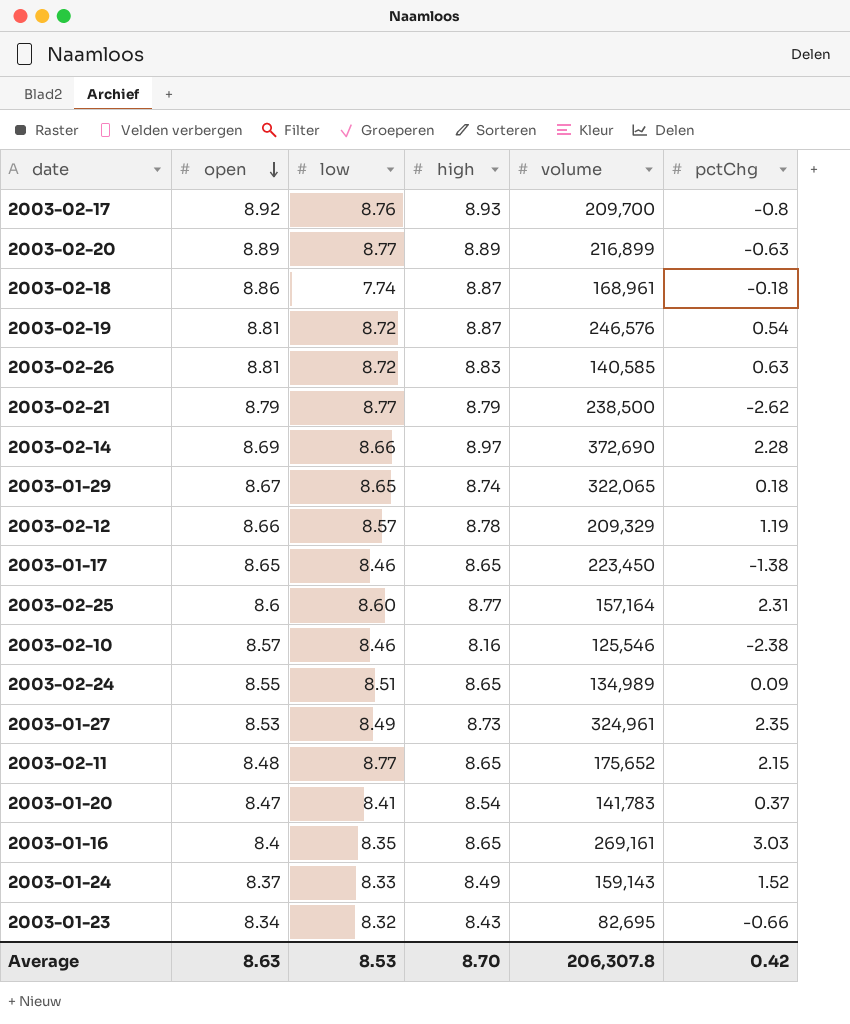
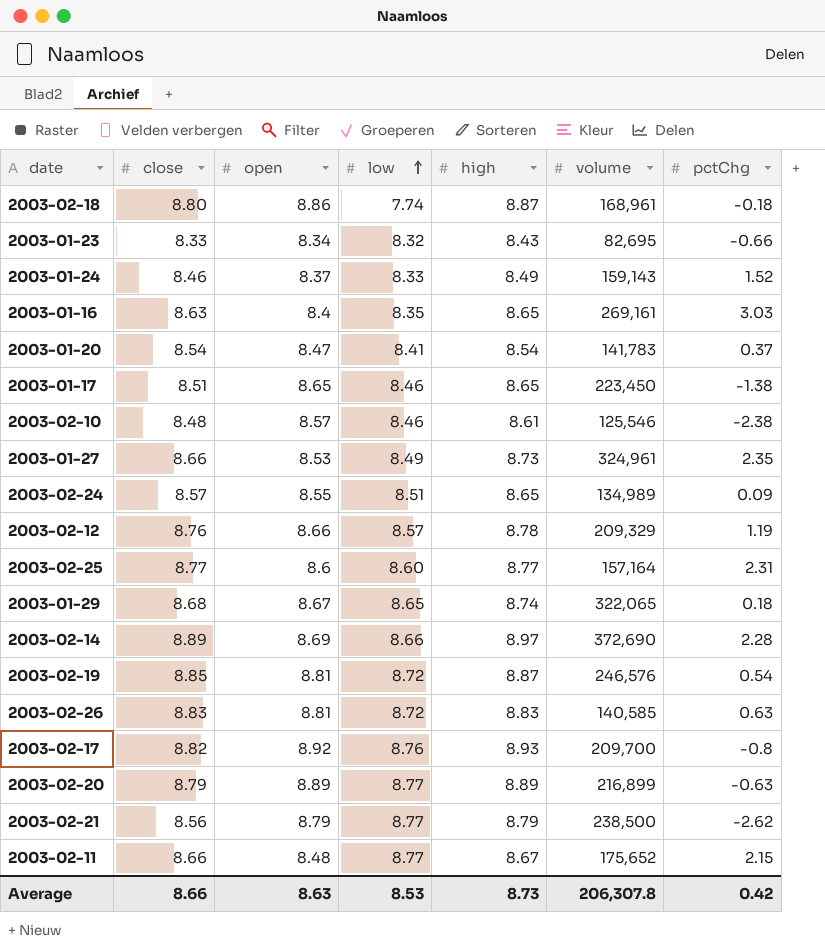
row order: open descending -> low ascending
column close | position: none -> 2
2003-02-10 | high: 8.16 -> 8.61
2003-02-11 | high: 8.65 -> 8.67
Average | high: 8.70 -> 8.73

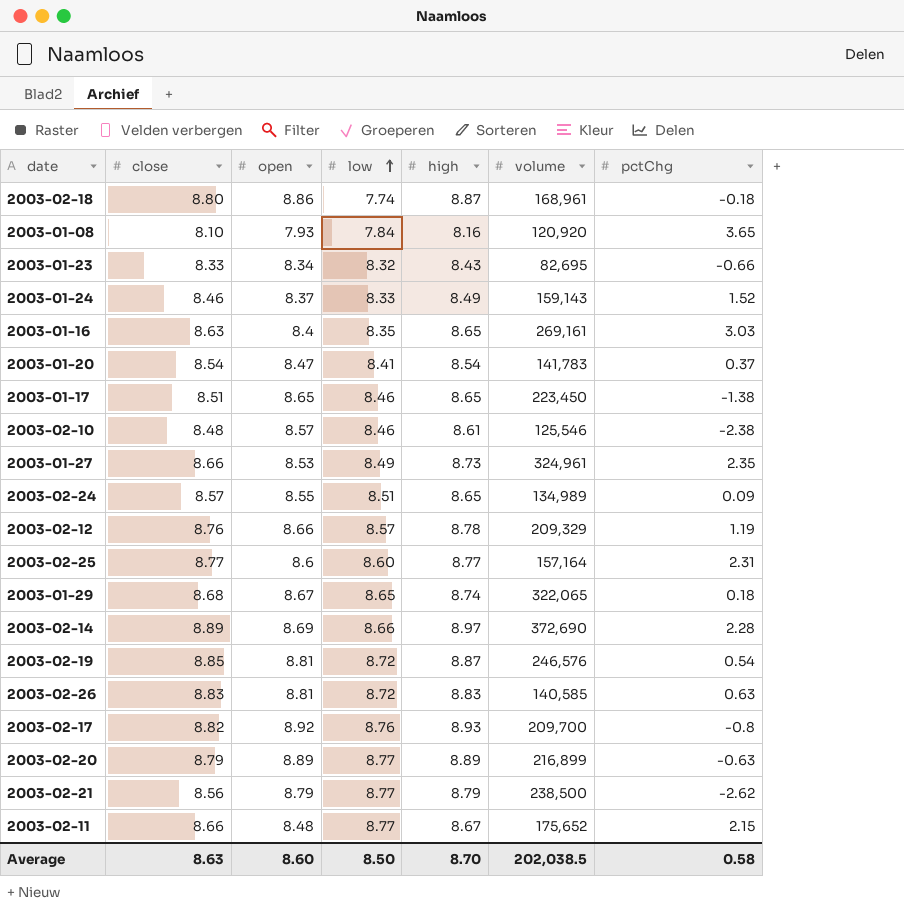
row 2003-01-08: none -> 8.10 | 7.93 | 7.84 | 8.16 | 120,920 | 3.65
Average | close: 8.66 -> 8.63
Average | open: 8.63 -> 8.60
Average | low: 8.53 -> 8.50
Average | high: 8.73 -> 8.70
Average | volume: 206,307.8 -> 202,038.5
Average | pctChg: 0.42 -> 0.58

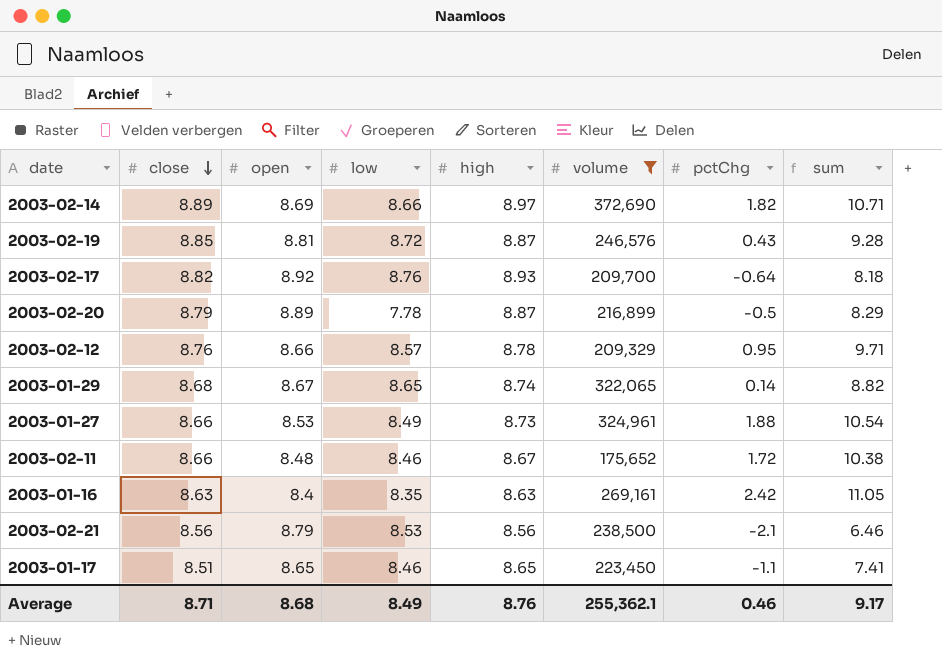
filter: none -> volume >= 175,652
row order: low ascending -> close descending
column sum | formula: none -> [close] + [pctChg]
2003-02-14 | pctChg: 2.28 -> 1.82
2003-02-19 | pctChg: 0.54 -> 0.43
2003-02-17 | pctChg: -0.8 -> -0.64
2003-02-20 | low: 8.77 -> 7.78
2003-02-20 | high: 8.89 -> 8.87
2003-02-20 | pctChg: -0.63 -> -0.5
2003-02-12 | pctChg: 1.19 -> 0.95
2003-01-29 | pctChg: 0.18 -> 0.14
2003-01-27 | pctChg: 2.35 -> 1.88
2003-02-11 | low: 8.77 -> 8.46
2003-02-11 | pctChg: 2.15 -> 1.72
2003-01-16 | high: 8.65 -> 8.63
2003-01-16 | pctChg: 3.03 -> 2.42
2003-02-21 | low: 8.77 -> 8.53
2003-02-21 | high: 8.79 -> 8.56
2003-02-21 | pctChg: -2.62 -> -2.1
2003-01-17 | pctChg: -1.38 -> -1.1
Average | close: 8.63 -> 8.71
Average | open: 8.60 -> 8.68
Average | low: 8.50 -> 8.49
Average | high: 8.70 -> 8.76
Average | volume: 202,038.5 -> 255,362.1
Average | pctChg: 0.58 -> 0.46

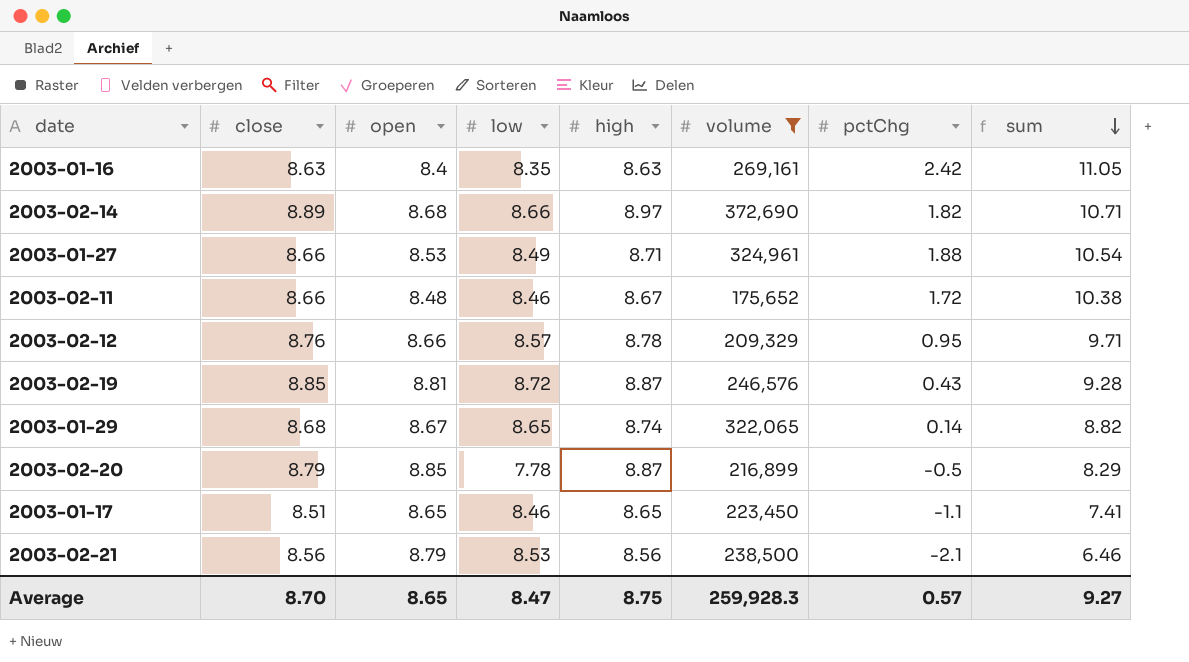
row order: close descending -> sum descending
row 2003-02-17: 8.82 | 8.92 | 8.76 | 8.93 | 209,700 | -0.64 | 8.18 -> none
2003-02-14 | open: 8.69 -> 8.68
2003-01-27 | high: 8.73 -> 8.71
2003-02-20 | open: 8.89 -> 8.85
Average | close: 8.71 -> 8.70
Average | open: 8.68 -> 8.65
Average | low: 8.49 -> 8.47
Average | high: 8.76 -> 8.75
Average | volume: 255,362.1 -> 259,928.3
Average | pctChg: 0.46 -> 0.57
Average | sum: 9.17 -> 9.27

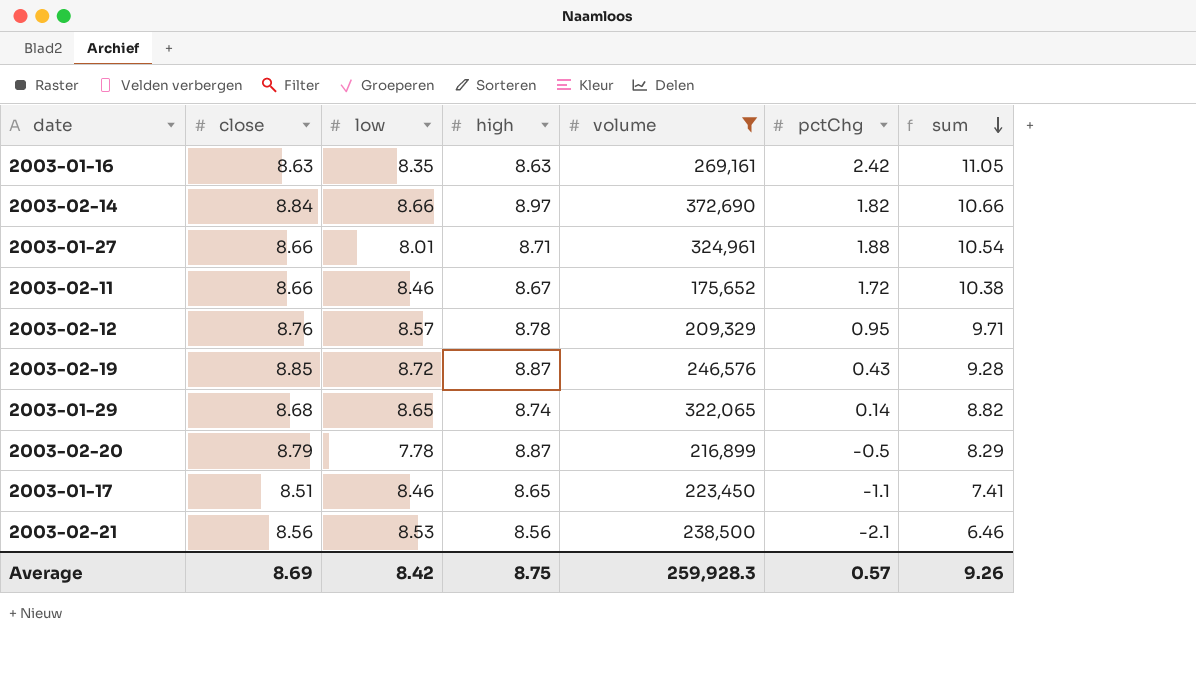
column open | position: 3 -> none
2003-02-14 | close: 8.89 -> 8.84
2003-02-14 | sum: 10.71 -> 10.66
2003-01-27 | low: 8.49 -> 8.01
Average | close: 8.70 -> 8.69
Average | low: 8.47 -> 8.42
Average | sum: 9.27 -> 9.26

